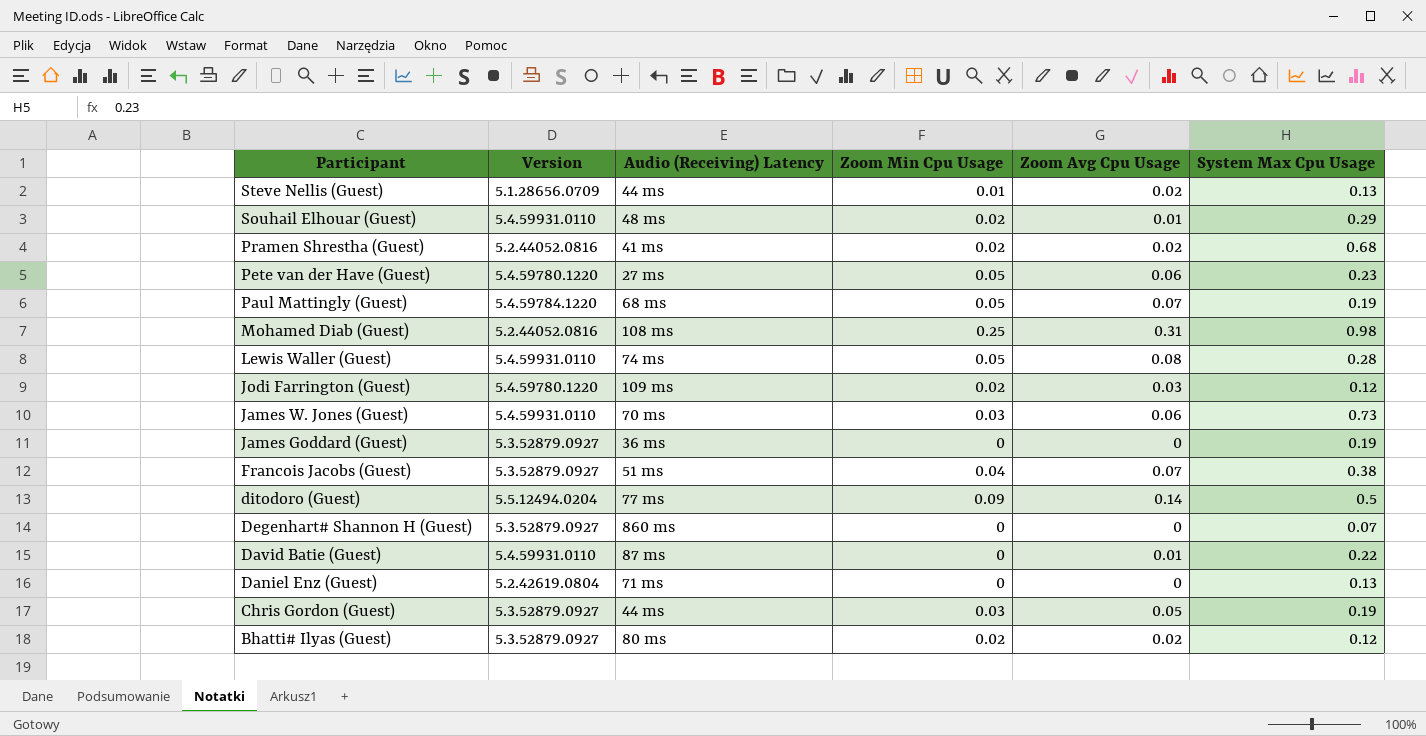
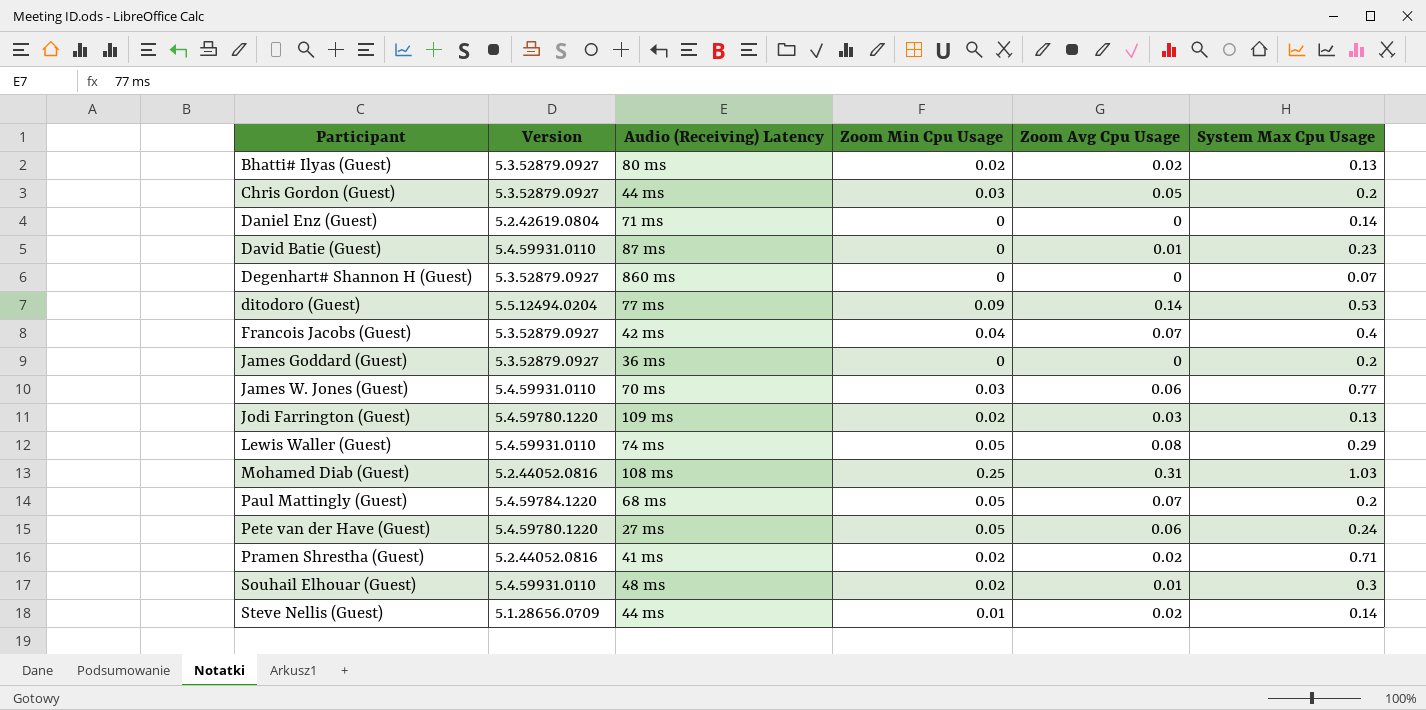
row order: Participant descending -> Participant ascending
Bhatti# Ilyas (Guest) | System Max Cpu Usage: 0.12 -> 0.13
Chris Gordon (Guest) | System Max Cpu Usage: 0.19 -> 0.2
Daniel Enz (Guest) | System Max Cpu Usage: 0.13 -> 0.14
David Batie (Guest) | System Max Cpu Usage: 0.22 -> 0.23
ditodoro (Guest) | System Max Cpu Usage: 0.5 -> 0.53
Francois Jacobs (Guest) | Audio (Receiving) Latency: 51 ms -> 42 ms
Francois Jacobs (Guest) | System Max Cpu Usage: 0.38 -> 0.4
James Goddard (Guest) | System Max Cpu Usage: 0.19 -> 0.2
James W. Jones (Guest) | System Max Cpu Usage: 0.73 -> 0.77
Jodi Farrington (Guest) | System Max Cpu Usage: 0.12 -> 0.13
Lewis Waller (Guest) | System Max Cpu Usage: 0.28 -> 0.29
Mohamed Diab (Guest) | System Max Cpu Usage: 0.98 -> 1.03
Paul Mattingly (Guest) | System Max Cpu Usage: 0.19 -> 0.2
Pete van der Have (Guest) | System Max Cpu Usage: 0.23 -> 0.24
Pramen Shrestha (Guest) | System Max Cpu Usage: 0.68 -> 0.71
Souhail Elhouar (Guest) | System Max Cpu Usage: 0.29 -> 0.3
Steve Nellis (Guest) | System Max Cpu Usage: 0.13 -> 0.14

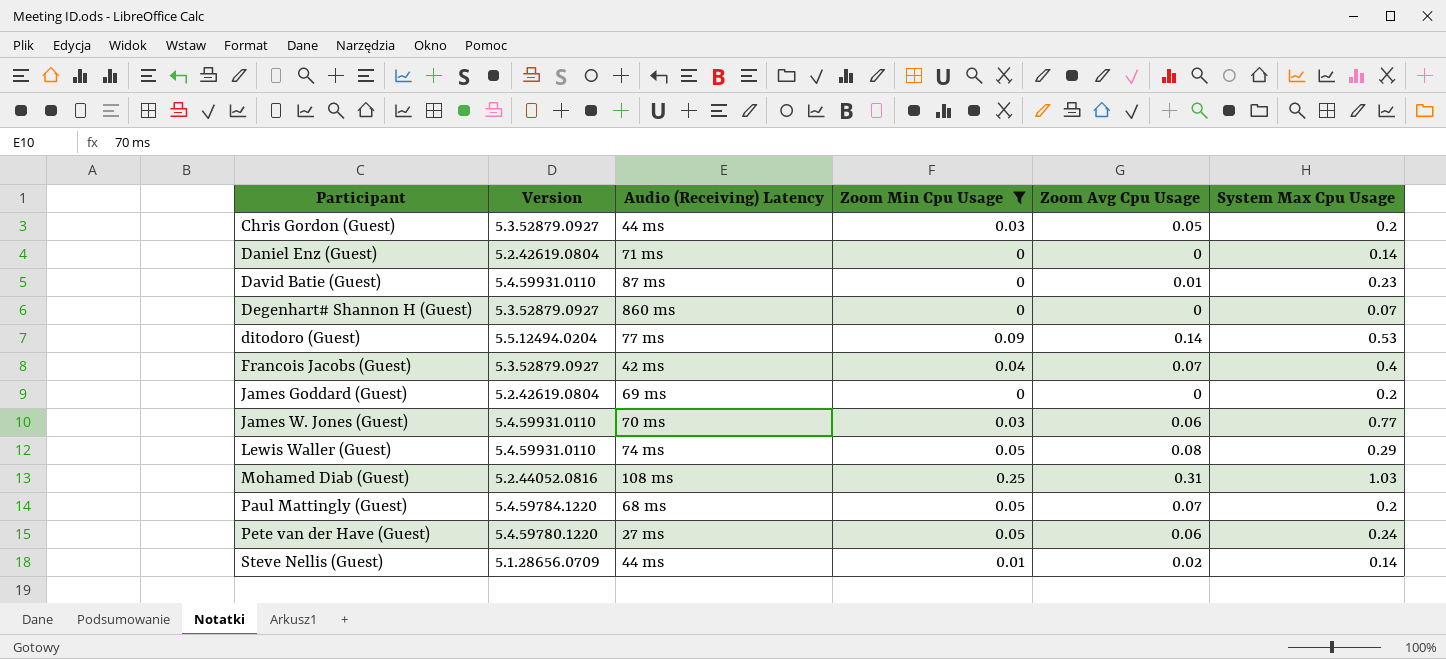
filter: none -> Zoom Min Cpu Usage != 0.02
James Goddard (Guest) | Version: 5.3.52879.0927 -> 5.2.42619.0804
James Goddard (Guest) | Audio (Receiving) Latency: 36 ms -> 69 ms

